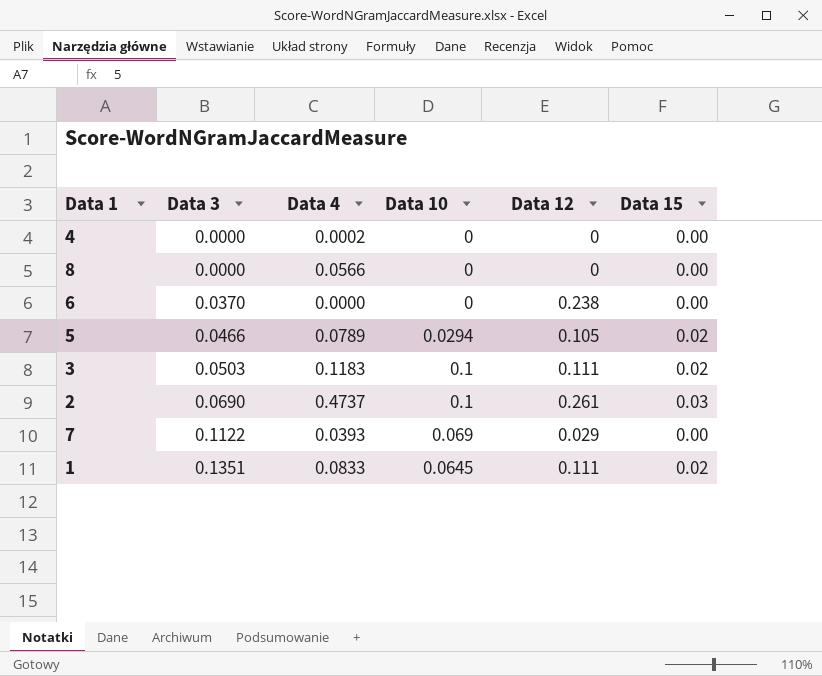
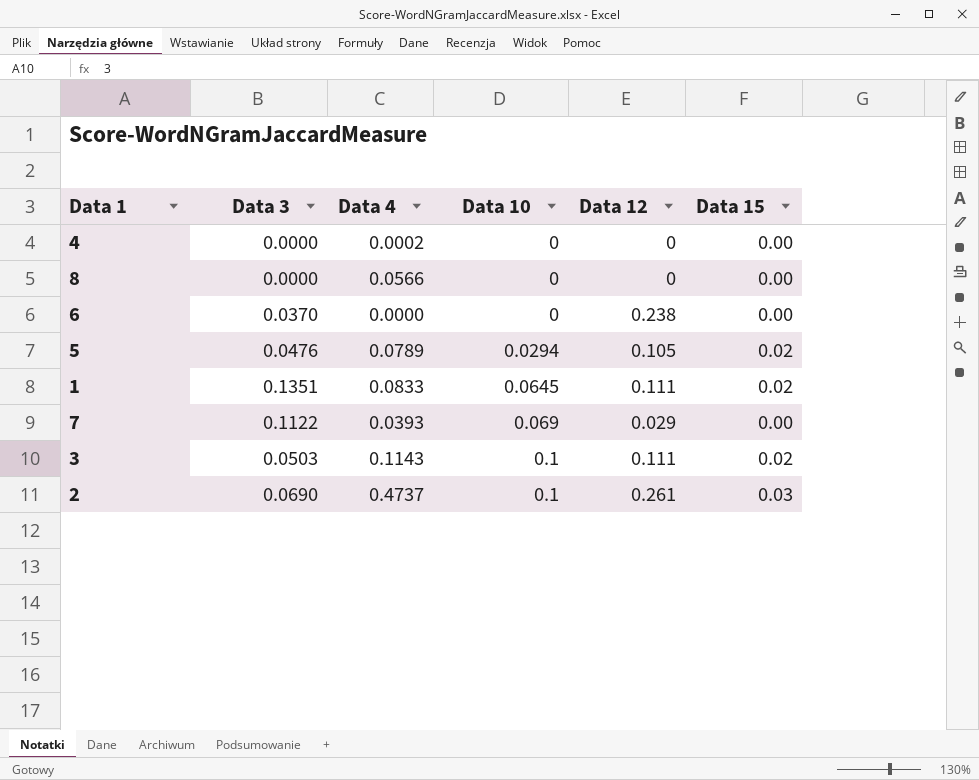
row order: Data 3 ascending -> Data 10 ascending
5 | Data 3: 0.0466 -> 0.0476
3 | Data 4: 0.1183 -> 0.1143

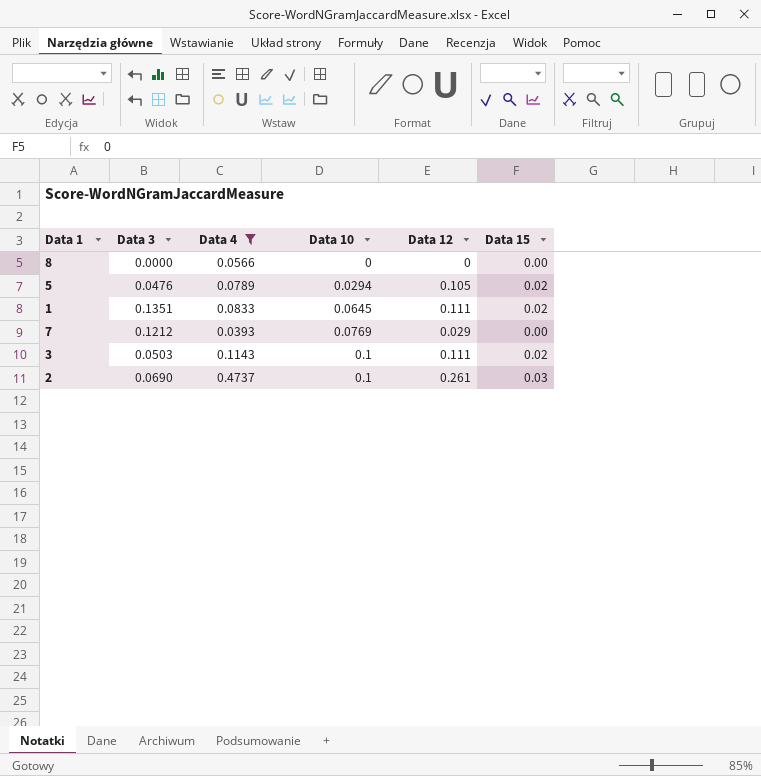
filter: none -> Data 4 >= 0.0393
7 | Data 3: 0.1122 -> 0.1212
7 | Data 10: 0.069 -> 0.0769

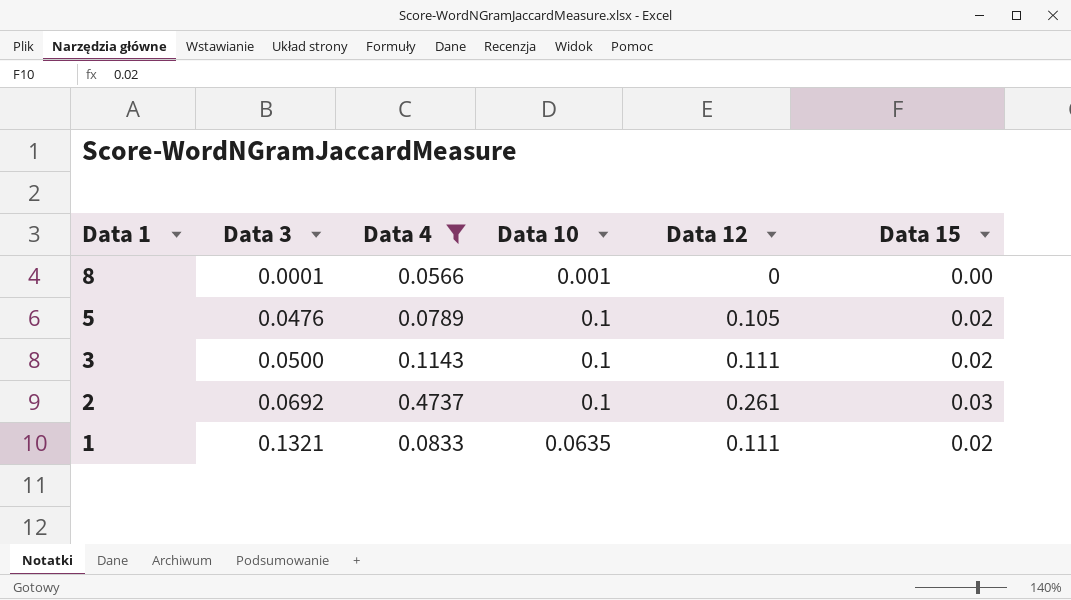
row order: Data 10 ascending -> Data 1 descending
row 7: 0.1212 | 0.0393 | 0.0769 | 0.029 | 0.00 -> none
8 | Data 3: 0.0000 -> 0.0001
8 | Data 10: 0 -> 0.001
5 | Data 10: 0.0294 -> 0.1
3 | Data 3: 0.0503 -> 0.0500
2 | Data 3: 0.0690 -> 0.0692
1 | Data 3: 0.1351 -> 0.1321
1 | Data 10: 0.0645 -> 0.0635

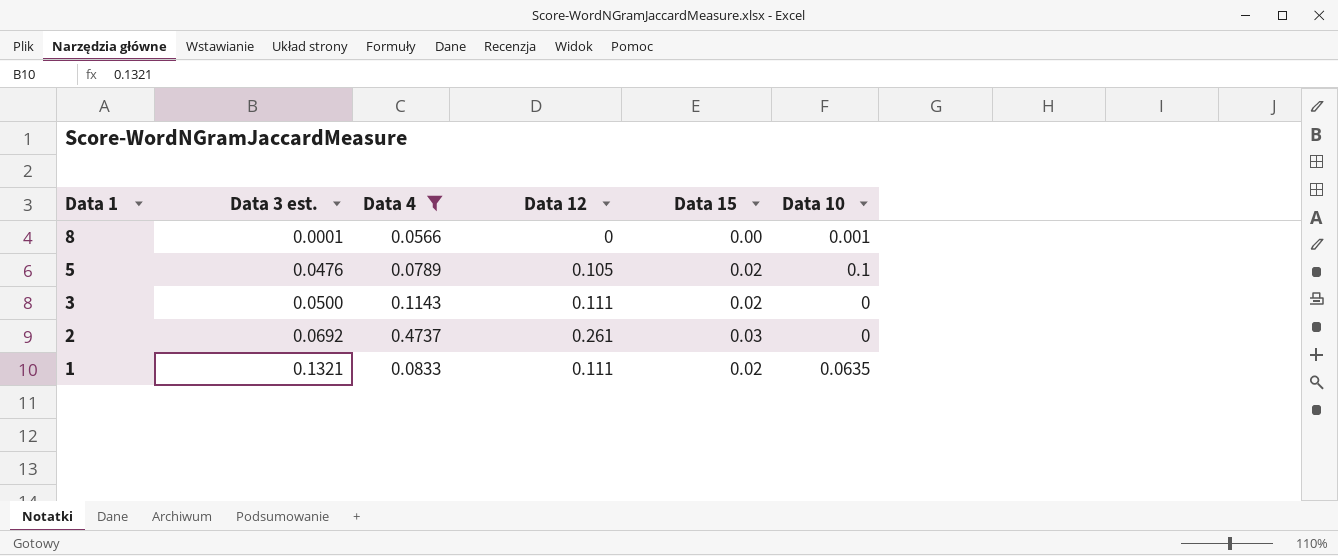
column name: Data 3 -> Data 3 est.
column Data 10 | position: 4 -> 6
3 | Data 10: 0.1 -> 0
2 | Data 10: 0.1 -> 0

